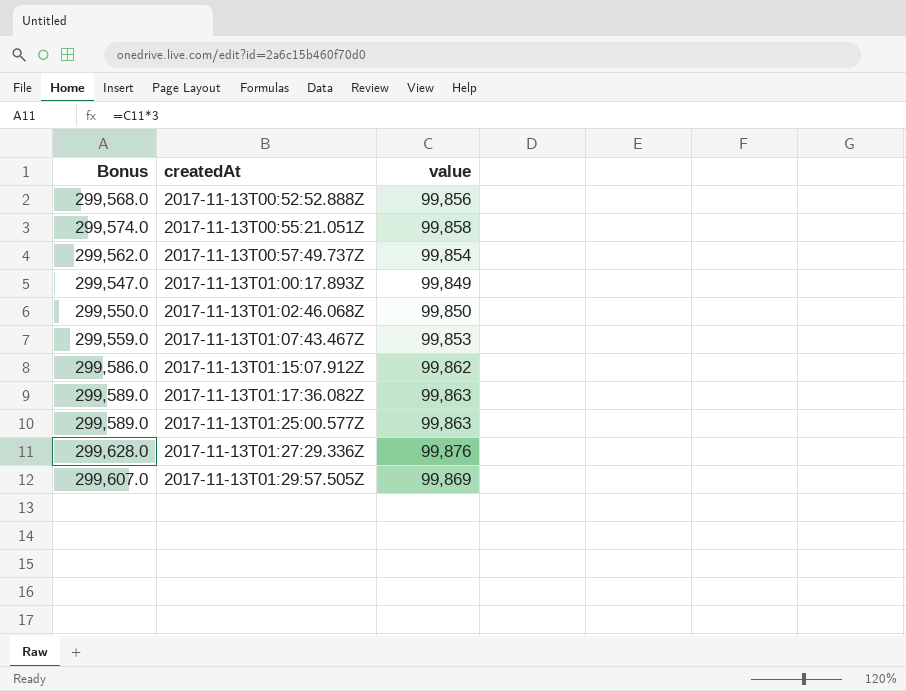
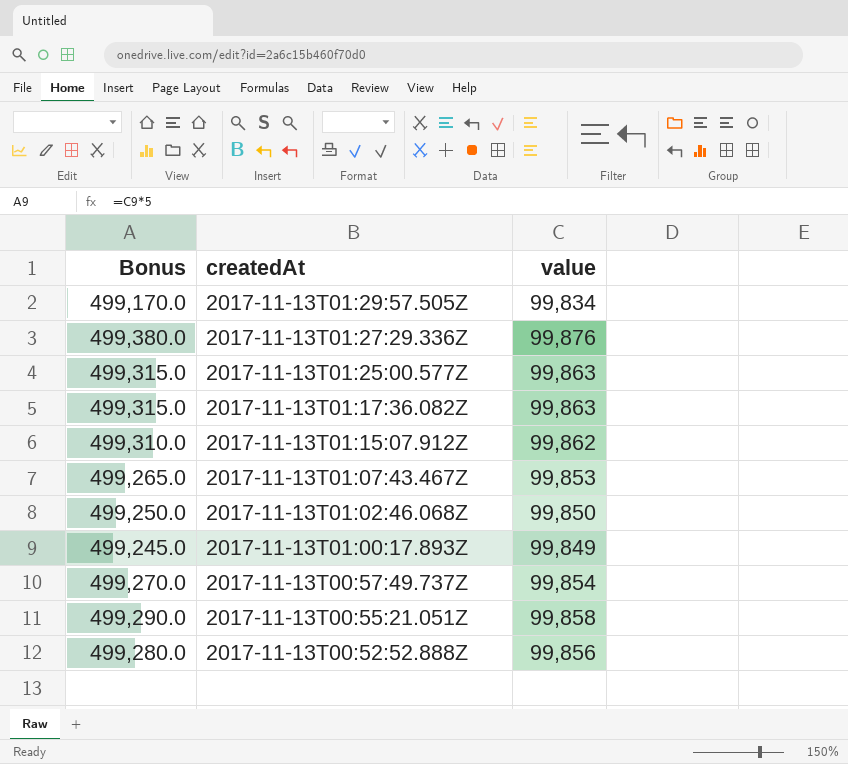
row order: createdAt ascending -> createdAt descending
column Bonus | formula: [value] * 3 -> [value] * 5
2017-11-13T01:29:57.505Z | value: 99,869 -> 99,834

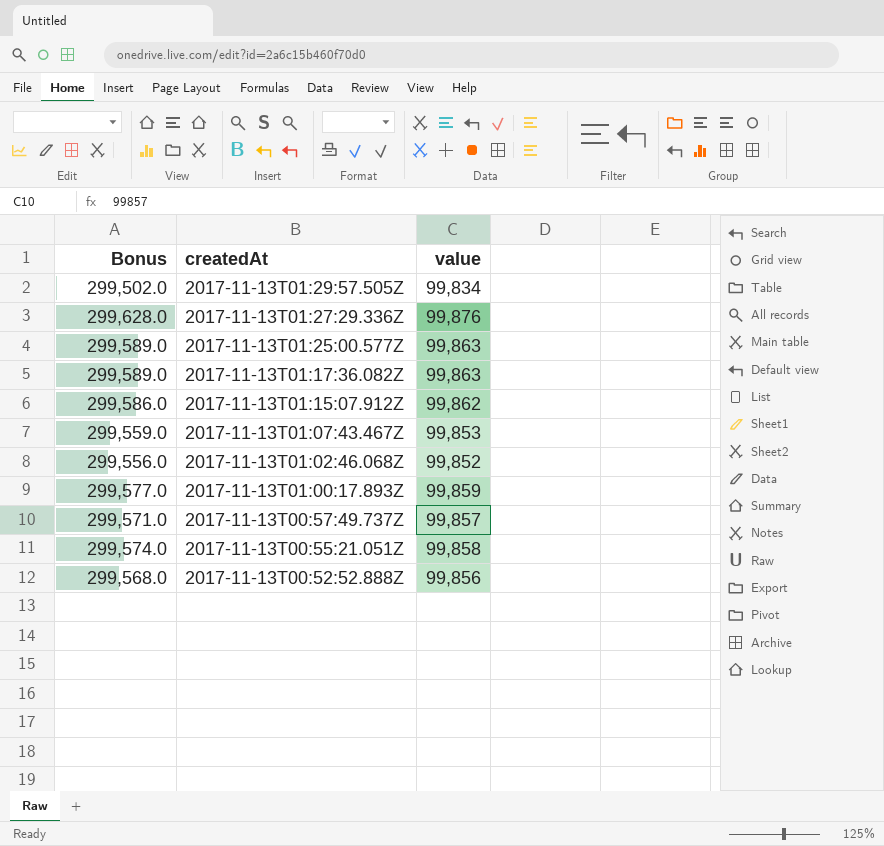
column Bonus | formula: [value] * 5 -> [value] * 3
2017-11-13T01:02:46.068Z | value: 99,850 -> 99,852
2017-11-13T01:00:17.893Z | value: 99,849 -> 99,859
2017-11-13T00:57:49.737Z | value: 99,854 -> 99,857

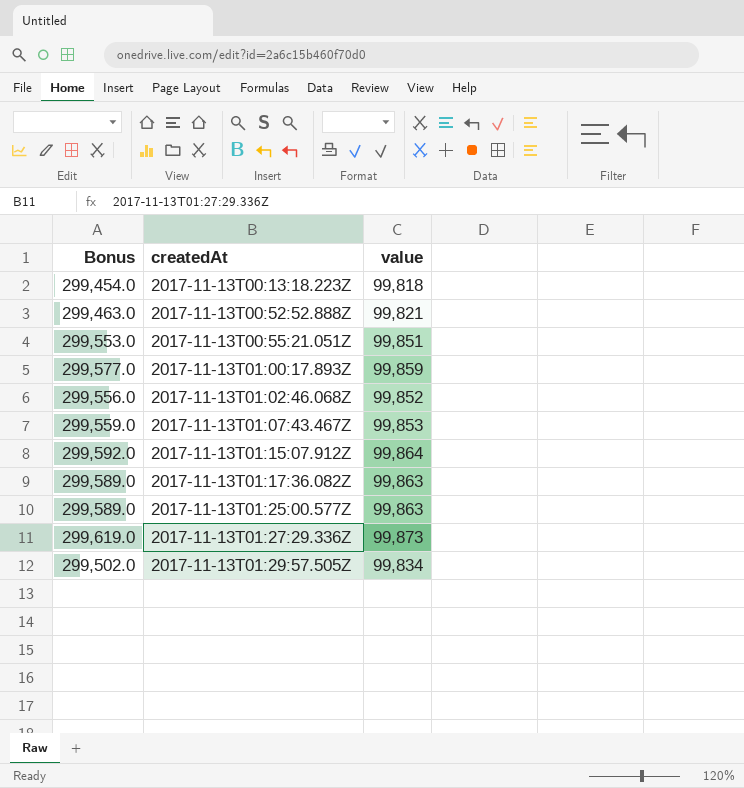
row order: createdAt descending -> createdAt ascending
row 2017-11-13T00:57:49.737Z: 299,571.0 | 99,857 -> none
row 2017-11-13T00:13:18.223Z: none -> 299,454.0 | 99,818
2017-11-13T00:52:52.888Z | Bonus: 299,568.0 -> 299,463.0
2017-11-13T00:52:52.888Z | value: 99,856 -> 99,821
2017-11-13T00:55:21.051Z | Bonus: 299,574.0 -> 299,553.0
2017-11-13T00:55:21.051Z | value: 99,858 -> 99,851
2017-11-13T01:15:07.912Z | Bonus: 299,586.0 -> 299,592.0
2017-11-13T01:15:07.912Z | value: 99,862 -> 99,864
2017-11-13T01:27:29.336Z | Bonus: 299,628.0 -> 299,619.0
2017-11-13T01:27:29.336Z | value: 99,876 -> 99,873

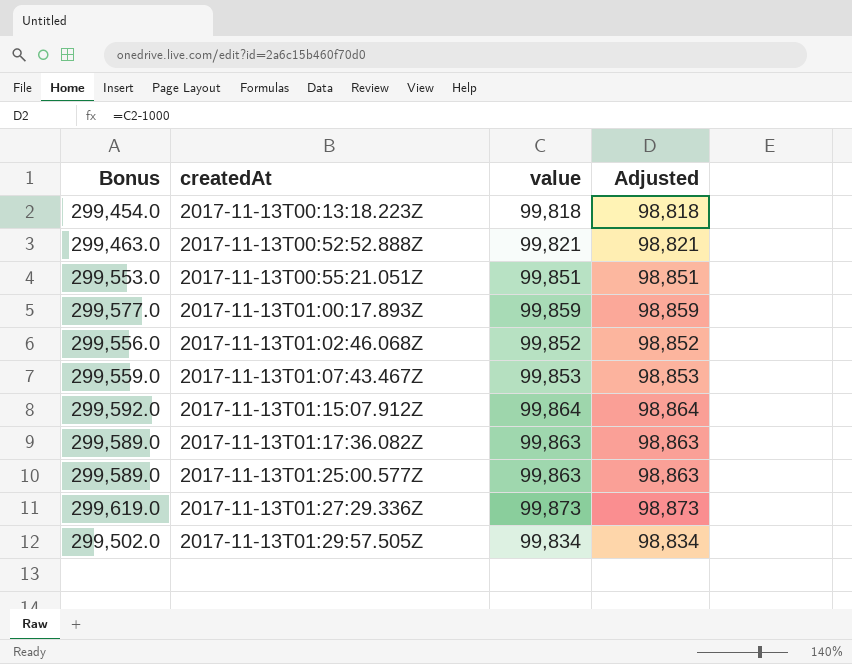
column Adjusted | formula: none -> [value] - 1000

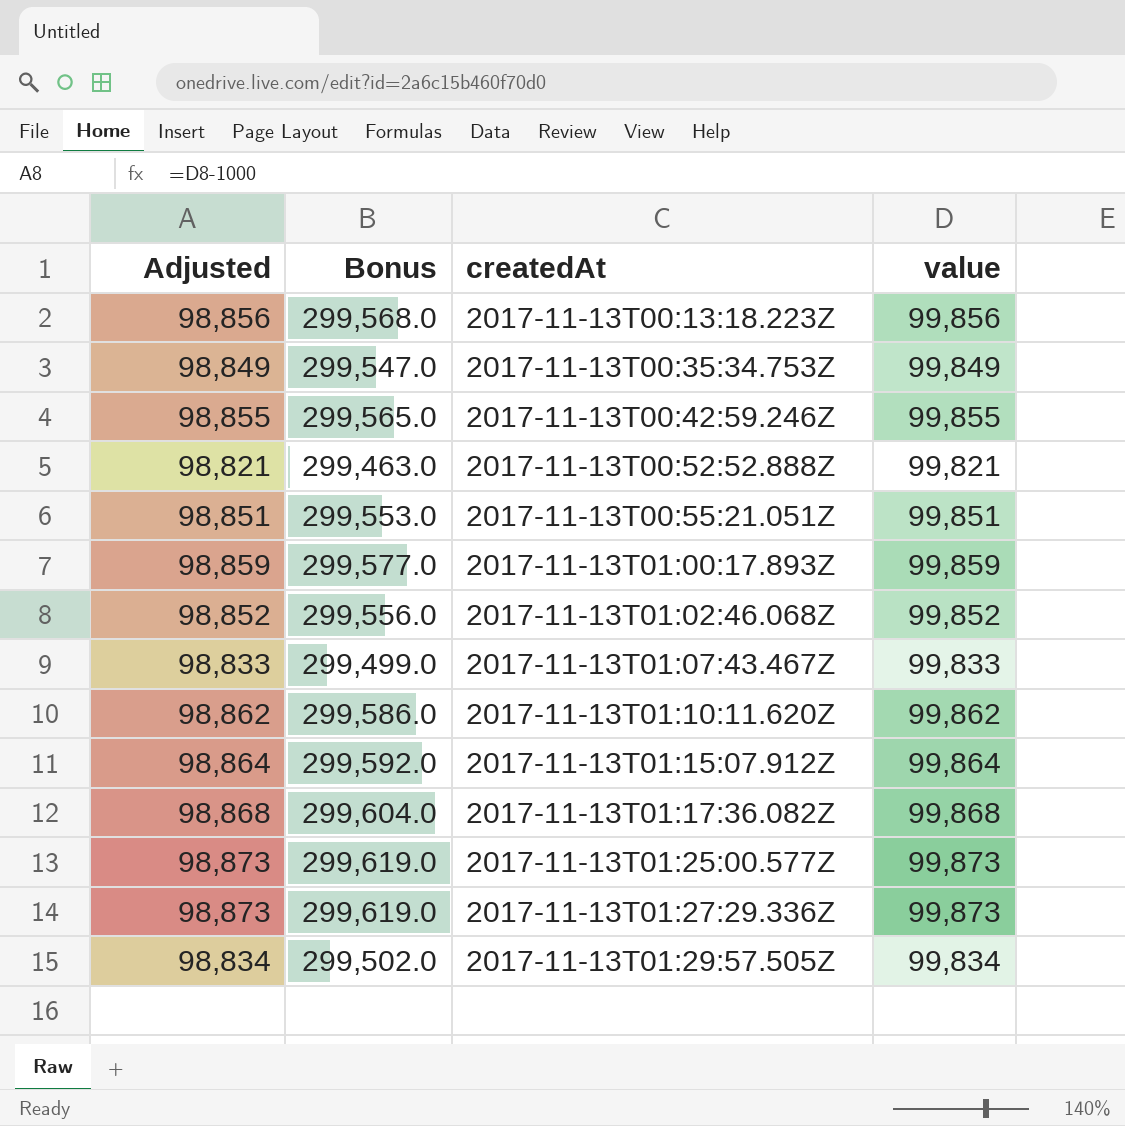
column Adjusted | position: 4 -> 1
2017-11-13T00:13:18.223Z | Adjusted: 98,818 -> 98,856
2017-11-13T00:13:18.223Z | Bonus: 299,454.0 -> 299,568.0
2017-11-13T00:13:18.223Z | value: 99,818 -> 99,856
row 2017-11-13T00:35:34.753Z: none -> 98,849 | 299,547.0 | 99,849
row 2017-11-13T00:42:59.246Z: none -> 98,855 | 299,565.0 | 99,855
2017-11-13T01:07:43.467Z | Adjusted: 98,853 -> 98,833
2017-11-13T01:07:43.467Z | Bonus: 299,559.0 -> 299,499.0
2017-11-13T01:07:43.467Z | value: 99,853 -> 99,833
row 2017-11-13T01:10:11.620Z: none -> 98,862 | 299,586.0 | 99,862
2017-11-13T01:17:36.082Z | Adjusted: 98,863 -> 98,868
2017-11-13T01:17:36.082Z | Bonus: 299,589.0 -> 299,604.0
2017-11-13T01:17:36.082Z | value: 99,863 -> 99,868
2017-11-13T01:25:00.577Z | Adjusted: 98,863 -> 98,873
2017-11-13T01:25:00.577Z | Bonus: 299,589.0 -> 299,619.0
2017-11-13T01:25:00.577Z | value: 99,863 -> 99,873

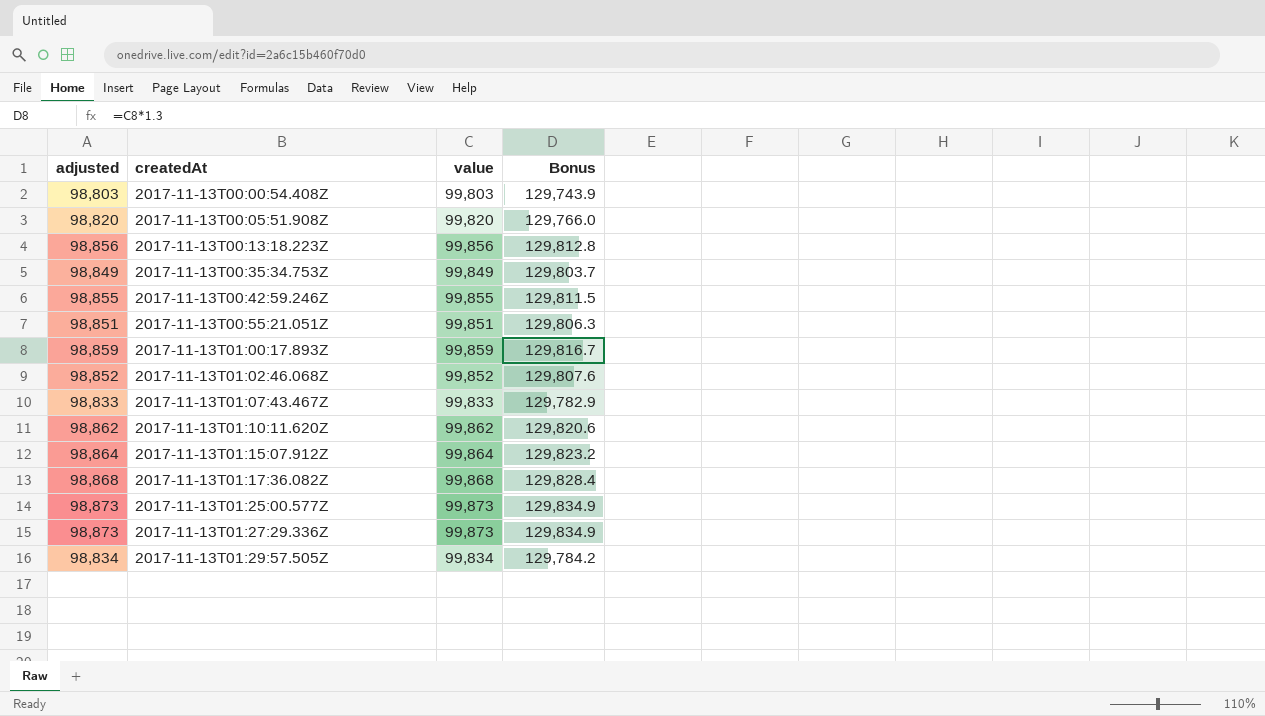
column name: Adjusted -> adjusted
column Bonus | formula: [value] * 3 -> [value] * 1.3
column Bonus | position: 2 -> 4
row 2017-11-13T00:52:52.888Z: 98,821 | 299,463.0 | 99,821 -> none
row 2017-11-13T00:00:54.408Z: none -> 98,803 | 99,803 | 129,743.9
row 2017-11-13T00:05:51.908Z: none -> 98,820 | 99,820 | 129,766.0

